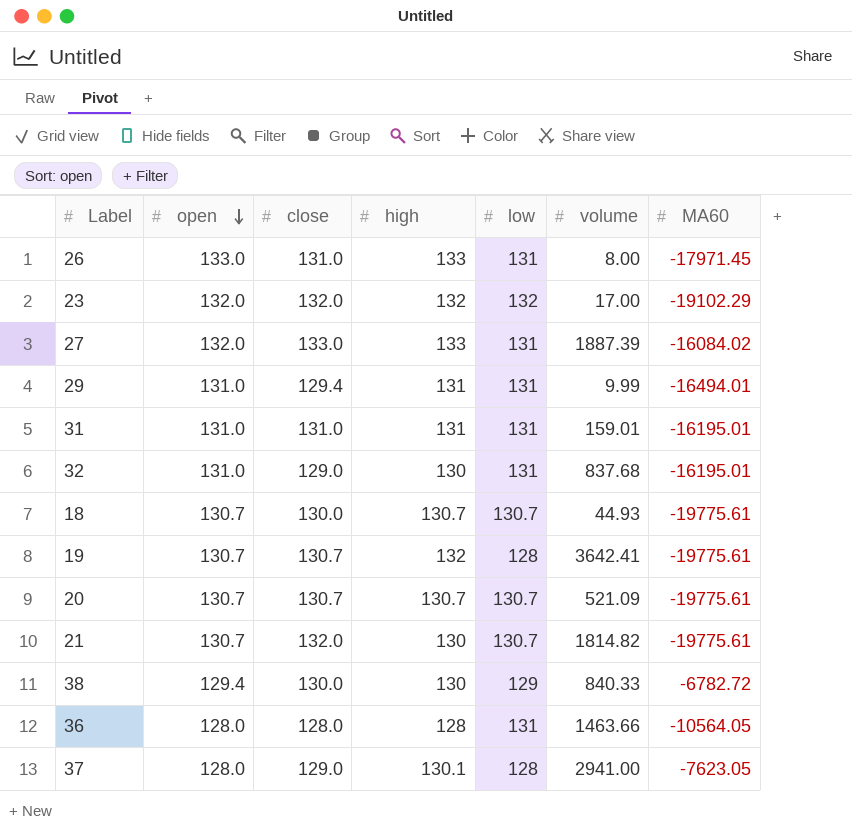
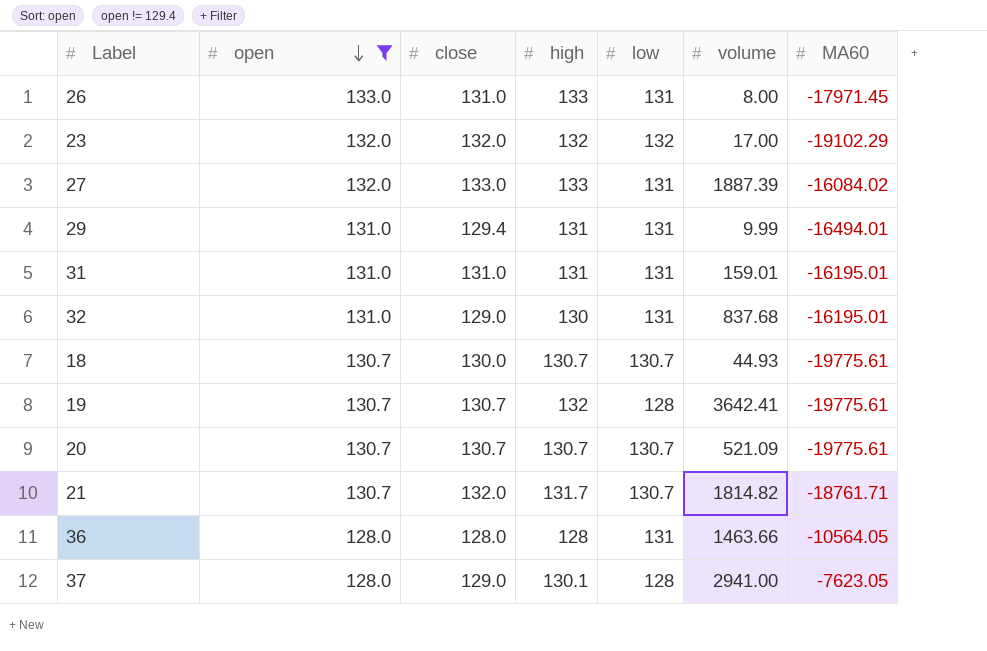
filter: none -> open != 129.4
21 | high: 130 -> 131.7
21 | MA60: -19775.61 -> -18761.71

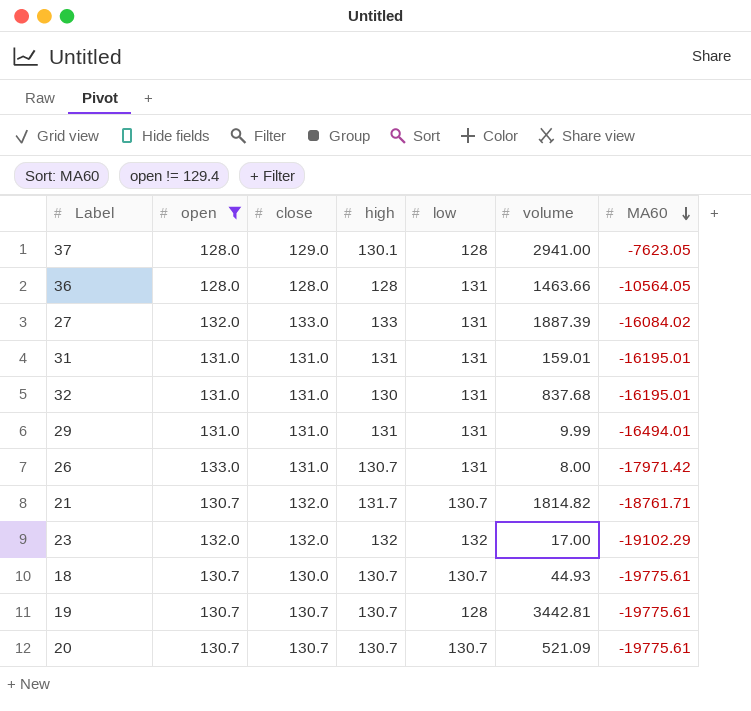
row order: open descending -> MA60 descending
32 | close: 129.0 -> 131.0
29 | close: 129.4 -> 131.0
26 | high: 133 -> 130.7
26 | MA60: -17971.45 -> -17971.42
19 | high: 132 -> 130.7
19 | volume: 3642.41 -> 3442.81

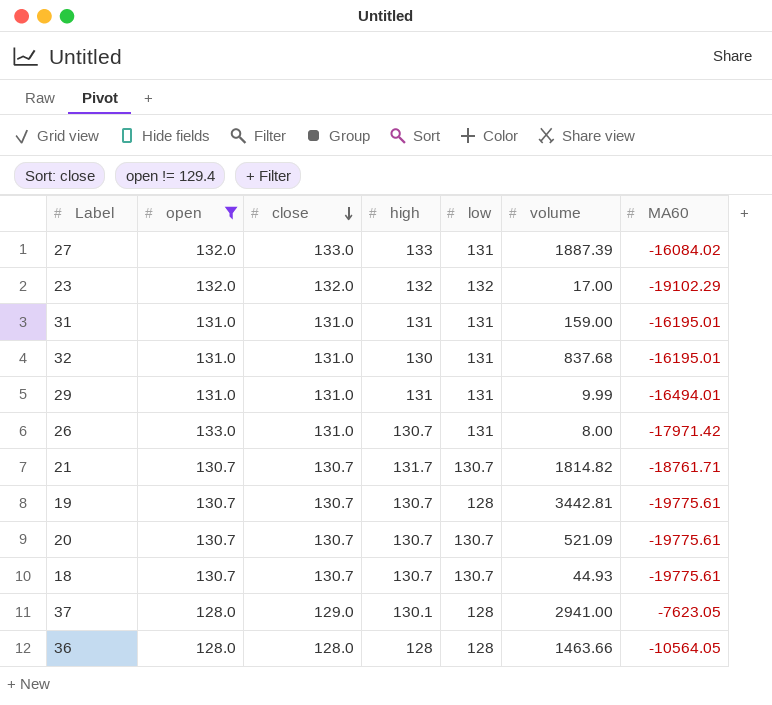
row order: MA60 descending -> close descending
31 | volume: 159.01 -> 159.00
21 | close: 132.0 -> 130.7
18 | close: 130.0 -> 130.7
36 | low: 131 -> 128

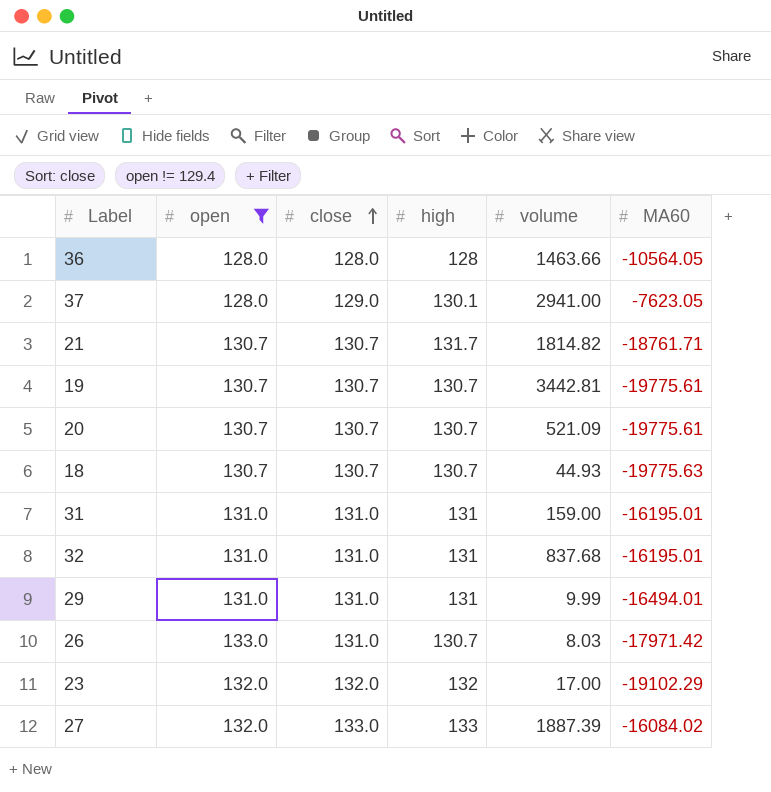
row order: close descending -> close ascending
column low | position: 5 -> none
18 | MA60: -19775.61 -> -19775.63
32 | high: 130 -> 131
26 | volume: 8.00 -> 8.03

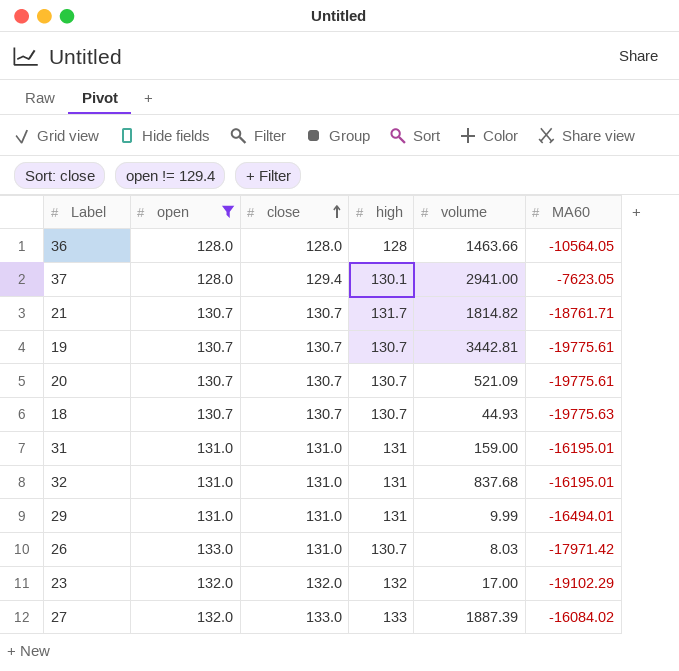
37 | close: 129.0 -> 129.4

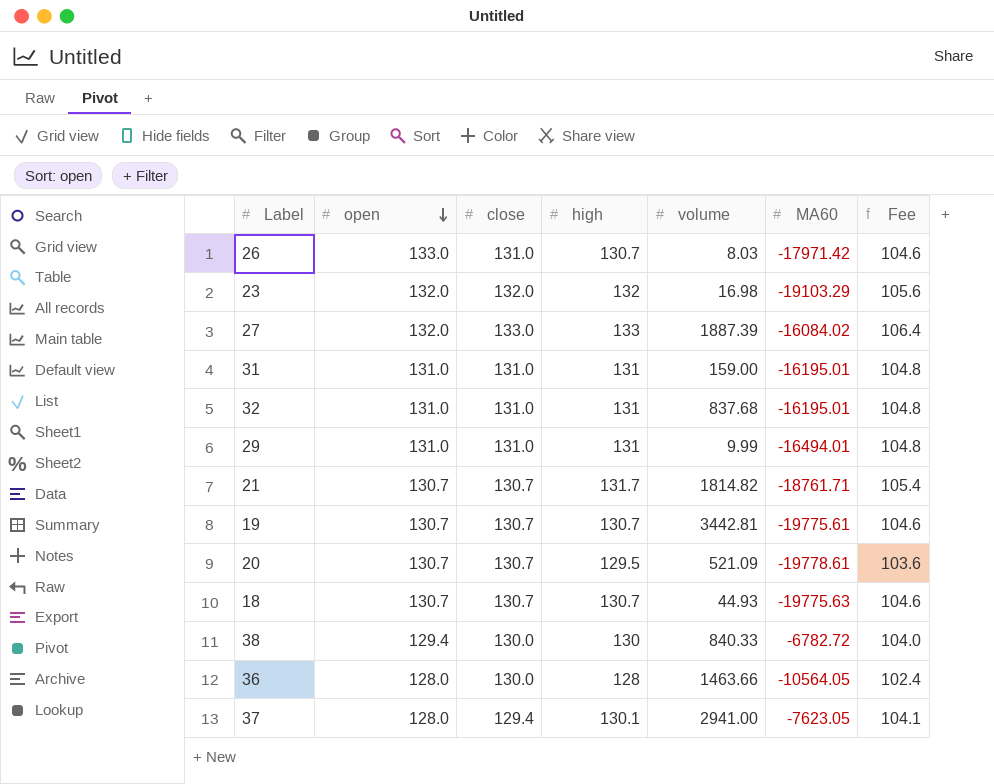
filter: open != 129.4 -> none
row order: close ascending -> open descending
column Fee | formula: none -> [high] * 0.8
23 | volume: 17.00 -> 16.98
23 | MA60: -19102.29 -> -19103.29
20 | high: 130.7 -> 129.5
20 | MA60: -19775.61 -> -19778.61
36 | close: 128.0 -> 130.0

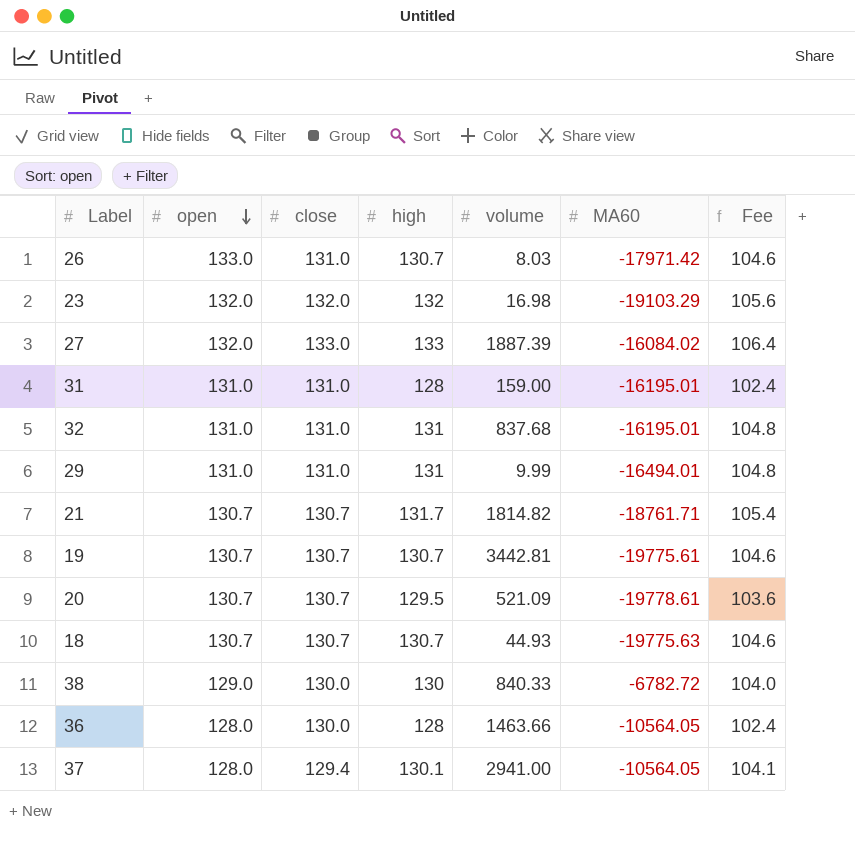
31 | high: 131 -> 128
31 | Fee: 104.8 -> 102.4
38 | open: 129.4 -> 129.0
37 | MA60: -7623.05 -> -10564.05

